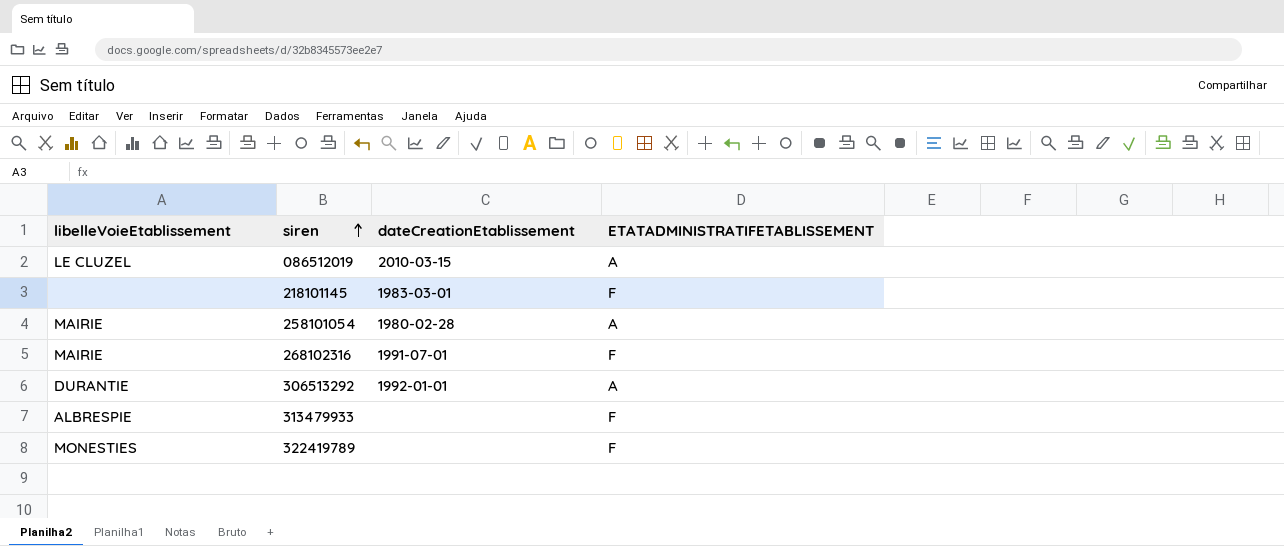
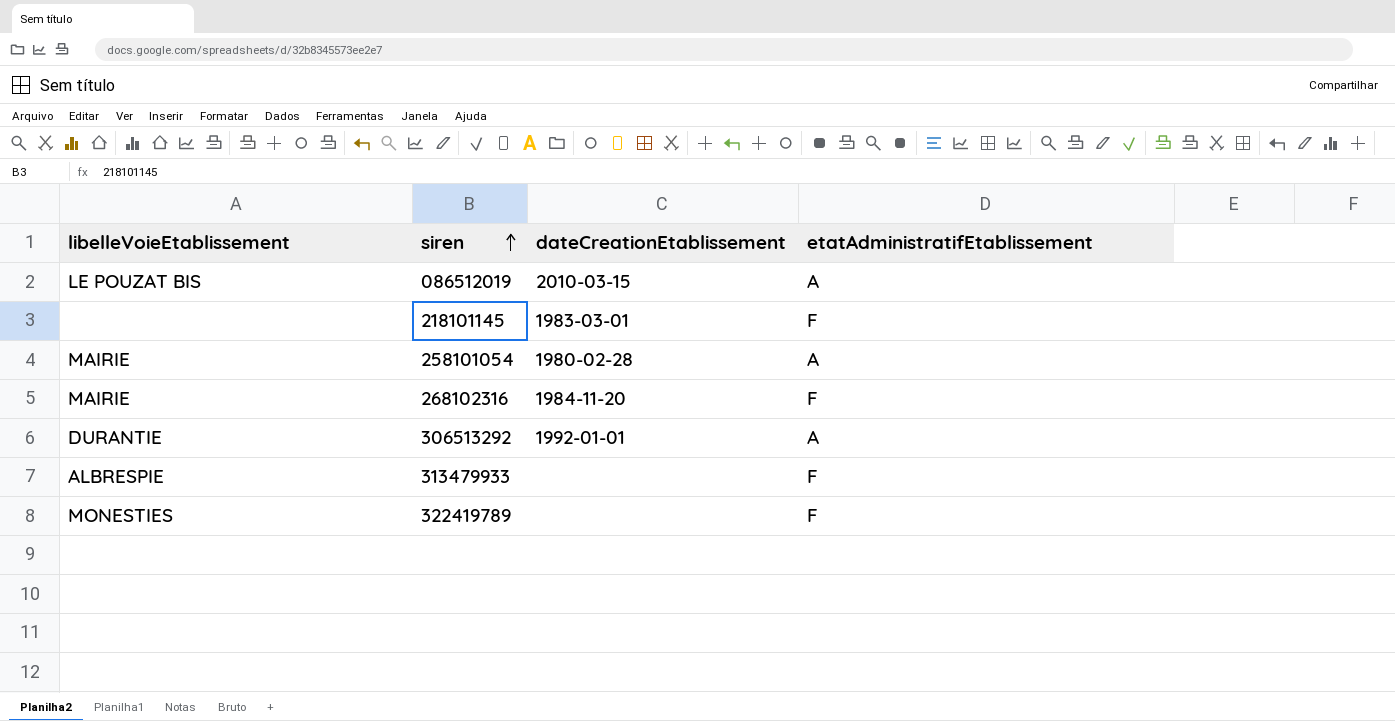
column name: ETATADMINISTRATIFETABLISSEMENT -> etatAdministratifEtablissement
086512019 | libelleVoieEtablissement: LE CLUZEL -> LE POUZAT BIS
268102316 | dateCreationEtablissement: 1991-07-01 -> 1984-11-20

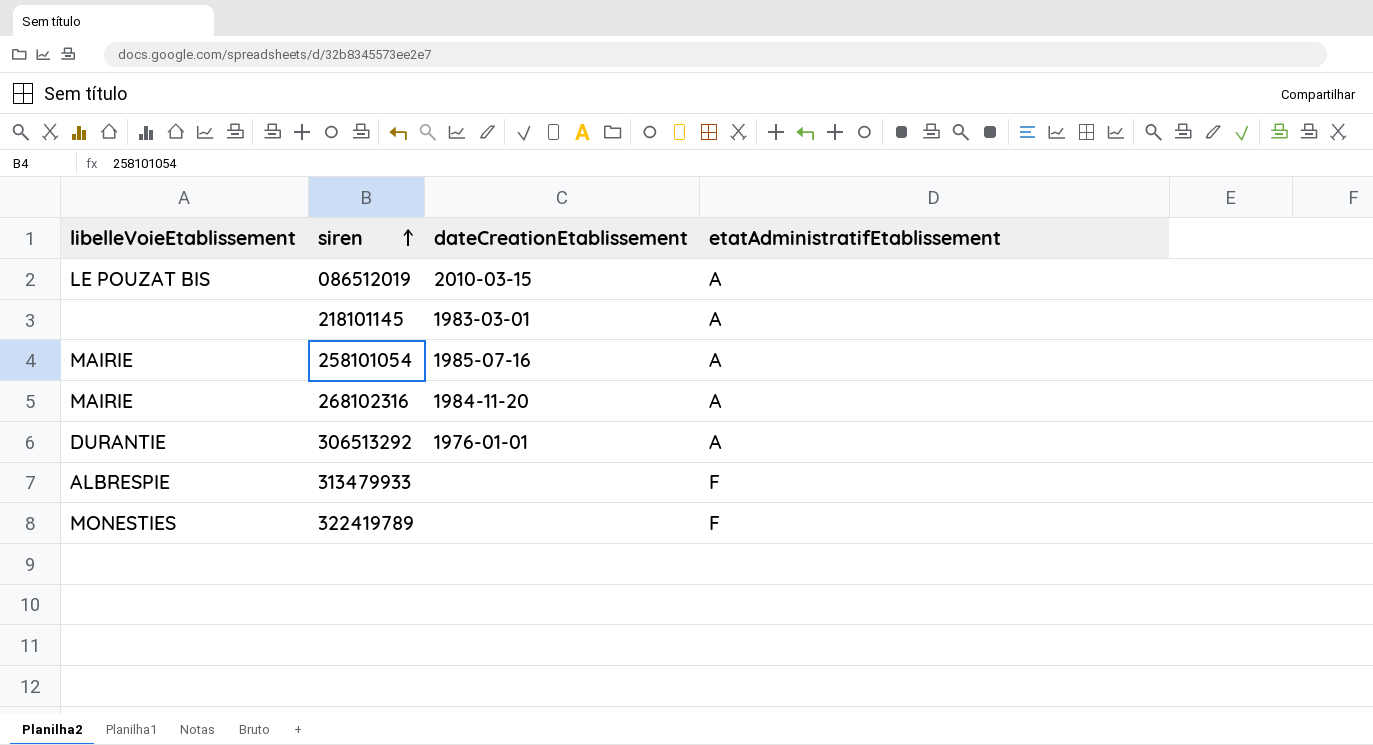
218101145 | etatAdministratifEtablissement: F -> A
258101054 | dateCreationEtablissement: 1980-02-28 -> 1985-07-16
268102316 | etatAdministratifEtablissement: F -> A
306513292 | dateCreationEtablissement: 1992-01-01 -> 1976-01-01

